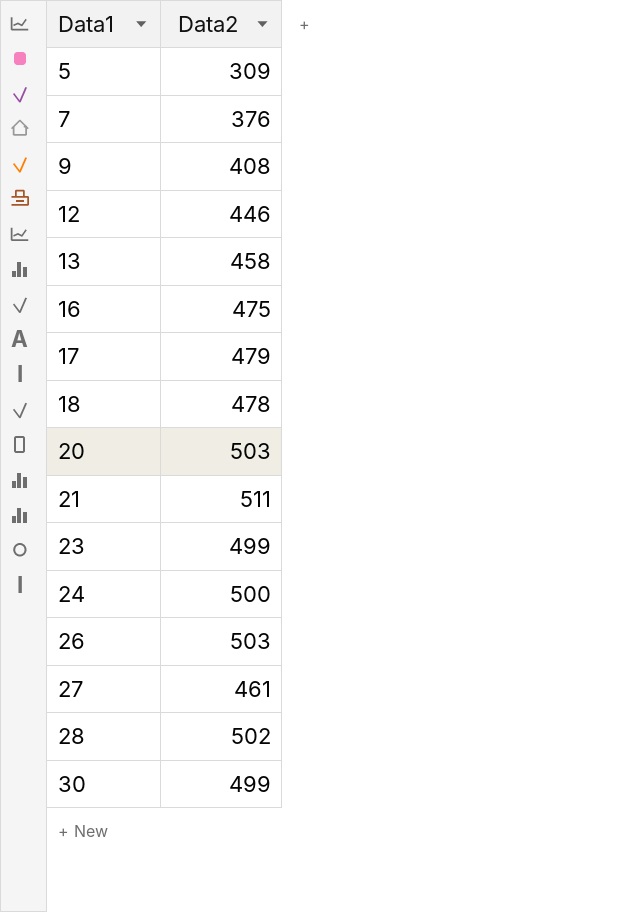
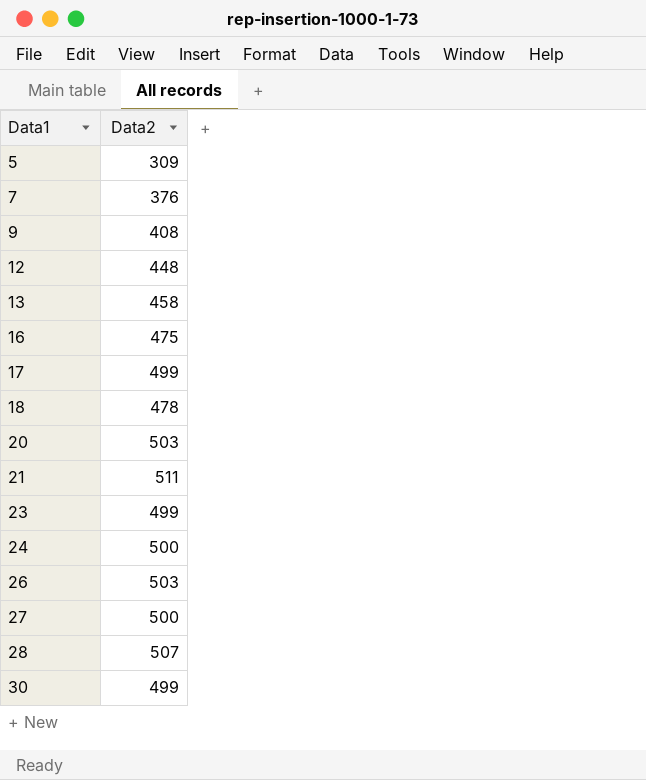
12 | Data2: 446 -> 448
17 | Data2: 479 -> 499
27 | Data2: 461 -> 500
28 | Data2: 502 -> 507

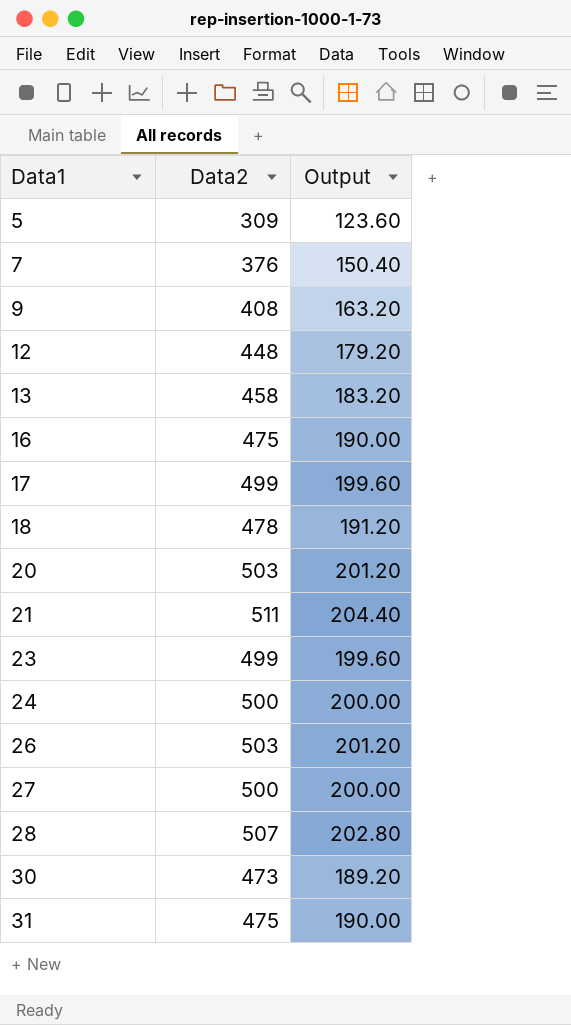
column Output | formula: none -> [Data2] * 0.4
30 | Data2: 499 -> 473
row 31: none -> 475 | 190.00

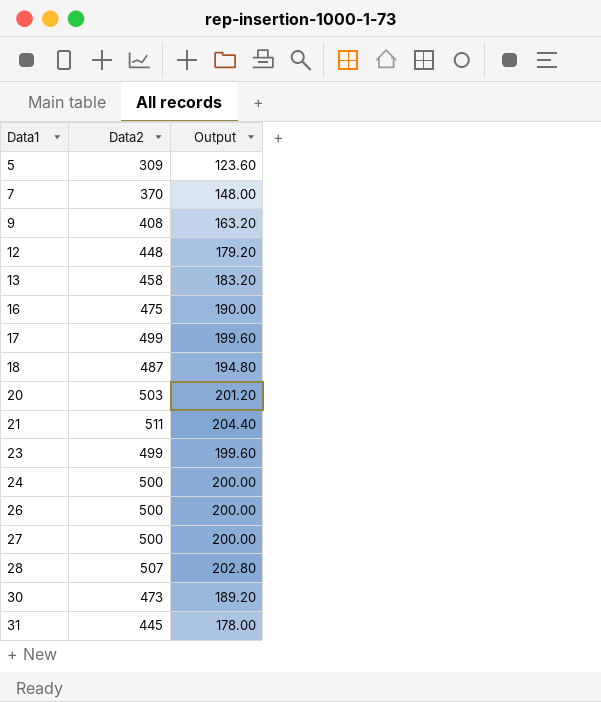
7 | Data2: 376 -> 370
7 | Output: 150.40 -> 148.00
18 | Data2: 478 -> 487
18 | Output: 191.20 -> 194.80
26 | Data2: 503 -> 500
26 | Output: 201.20 -> 200.00
31 | Data2: 475 -> 445
31 | Output: 190.00 -> 178.00

